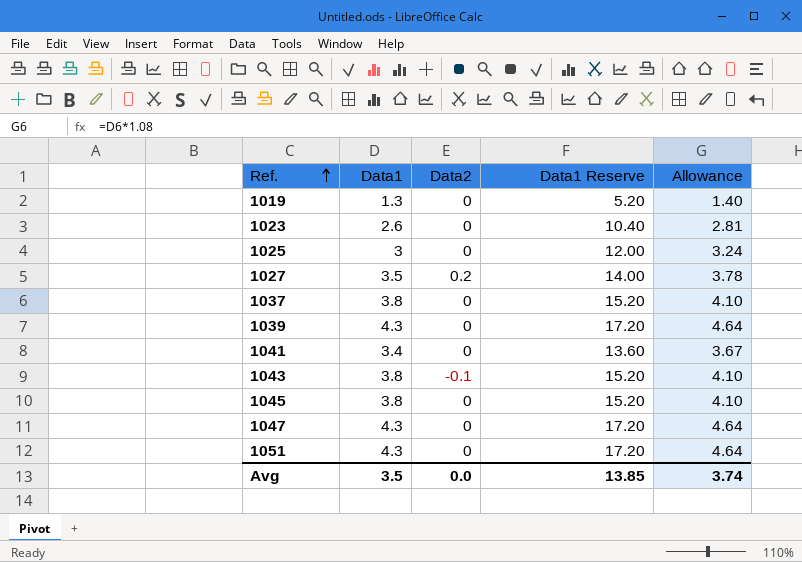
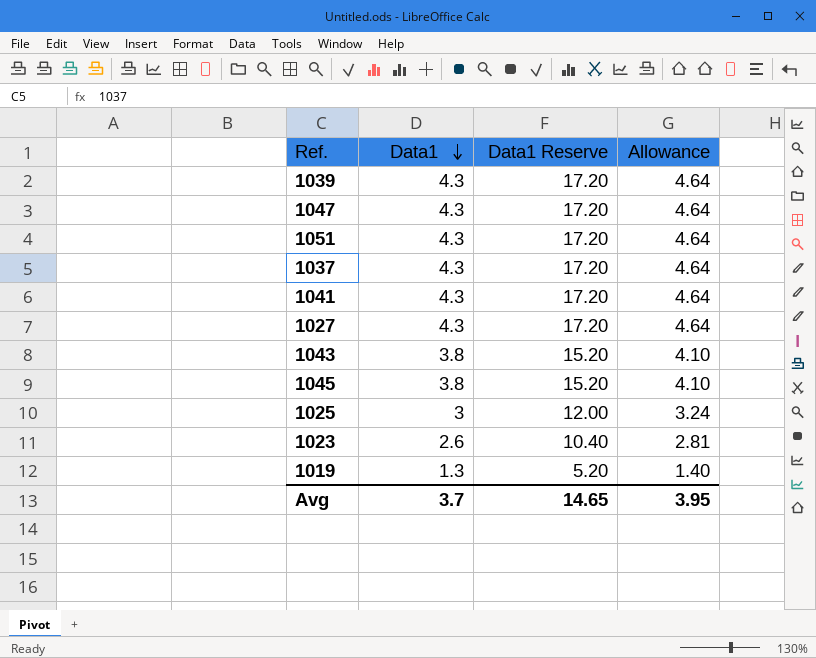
row order: Ref. ascending -> Data1 descending
column Data2 | position: 3 -> none
1037 | Data1: 3.8 -> 4.3
1037 | Data1 Reserve: 15.20 -> 17.20
1037 | Allowance: 4.10 -> 4.64
1041 | Data1: 3.4 -> 4.3
1041 | Data1 Reserve: 13.60 -> 17.20
1041 | Allowance: 3.67 -> 4.64
1027 | Data1: 3.5 -> 4.3
1027 | Data1 Reserve: 14.00 -> 17.20
1027 | Allowance: 3.78 -> 4.64
Avg | Data1: 3.5 -> 3.7
Avg | Data1 Reserve: 13.85 -> 14.65
Avg | Allowance: 3.74 -> 3.95

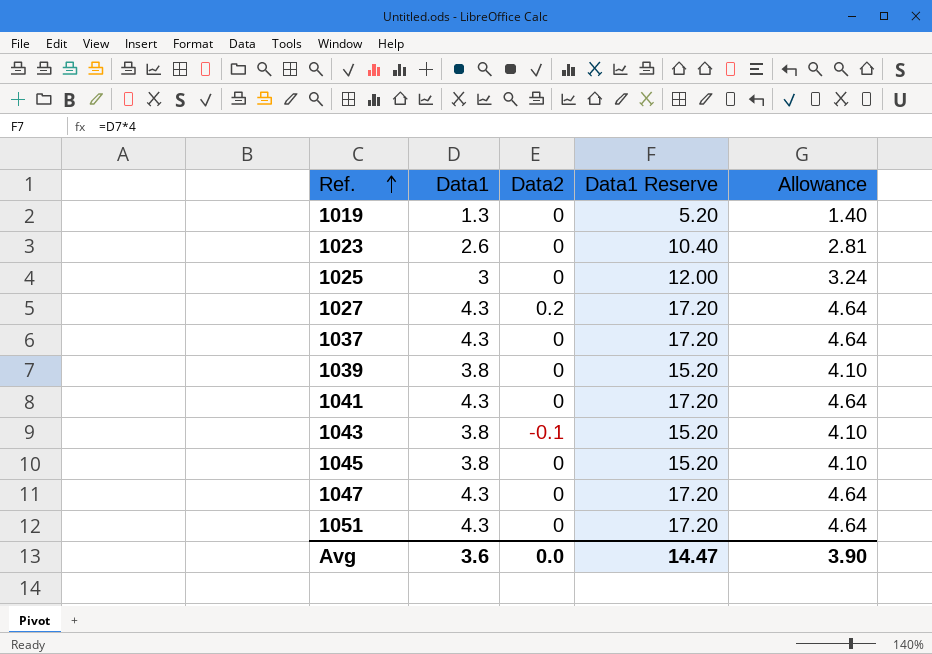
row order: Data1 descending -> Ref. ascending
column Data2 | position: none -> 3
1039 | Data1: 4.3 -> 3.8
1039 | Data1 Reserve: 17.20 -> 15.20
1039 | Allowance: 4.64 -> 4.10
Avg | Data1: 3.7 -> 3.6
Avg | Data1 Reserve: 14.65 -> 14.47
Avg | Allowance: 3.95 -> 3.90

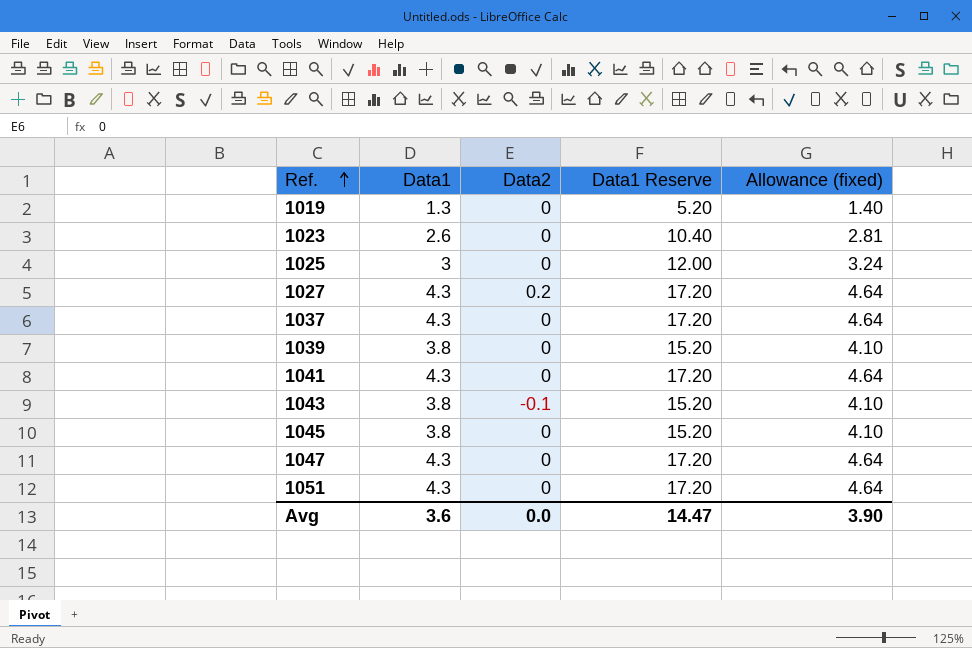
column name: Allowance -> Allowance (fixed)

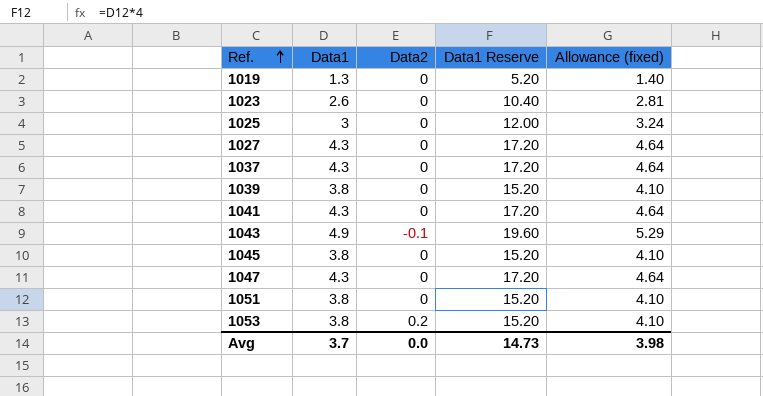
1027 | Data2: 0.2 -> 0
1043 | Data1: 3.8 -> 4.9
1043 | Data1 Reserve: 15.20 -> 19.60
1043 | Allowance (fixed): 4.10 -> 5.29
1051 | Data1: 4.3 -> 3.8
1051 | Data1 Reserve: 17.20 -> 15.20
1051 | Allowance (fixed): 4.64 -> 4.10
row 1053: none -> 3.8 | 0.2 | 15.20 | 4.10
Avg | Data1: 3.6 -> 3.7
Avg | Data1 Reserve: 14.47 -> 14.73
Avg | Allowance (fixed): 3.90 -> 3.98

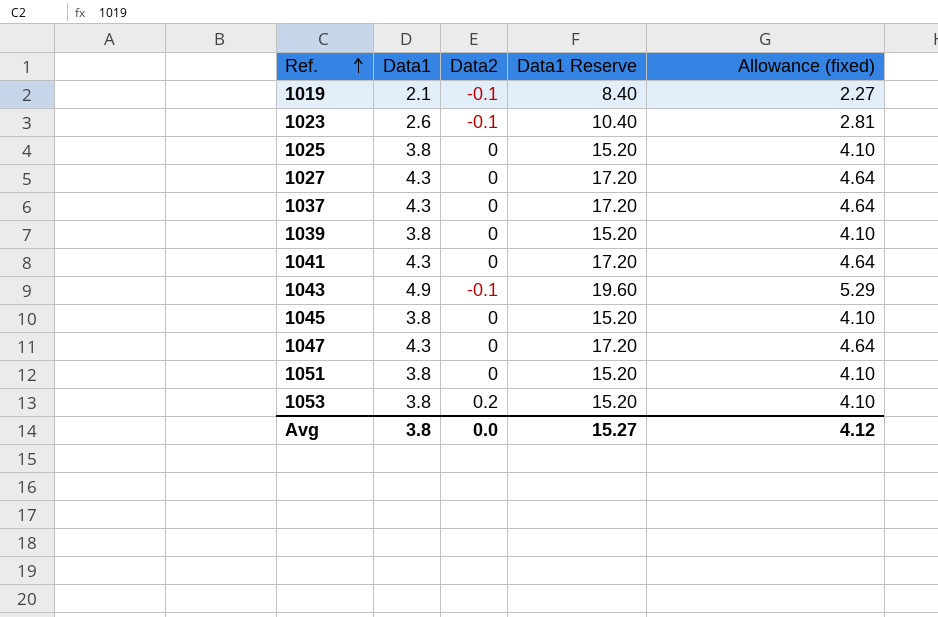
1019 | Data1: 1.3 -> 2.1
1019 | Data2: 0 -> -0.1
1019 | Data1 Reserve: 5.20 -> 8.40
1019 | Allowance (fixed): 1.40 -> 2.27
1023 | Data2: 0 -> -0.1
1025 | Data1: 3 -> 3.8
1025 | Data1 Reserve: 12.00 -> 15.20
1025 | Allowance (fixed): 3.24 -> 4.10
Avg | Data1: 3.7 -> 3.8
Avg | Data1 Reserve: 14.73 -> 15.27
Avg | Allowance (fixed): 3.98 -> 4.12

